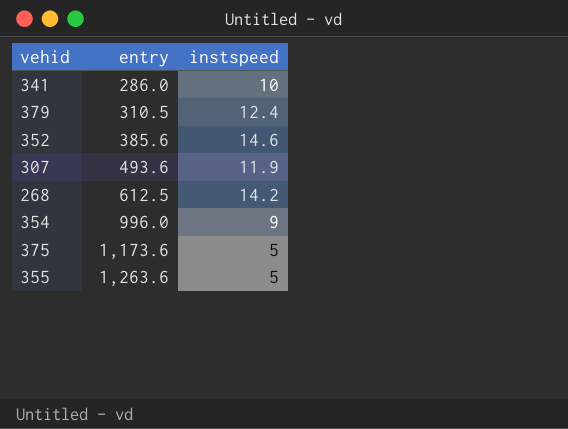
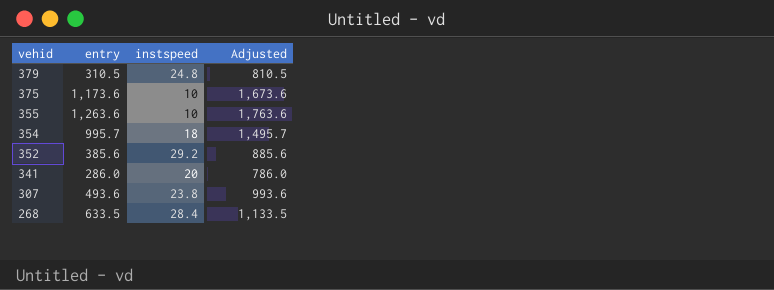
row order: entry ascending -> vehid descending
column Adjusted | formula: none -> [entry] + 500
379 | instspeed: 12.4 -> 24.8
375 | instspeed: 5 -> 10
355 | instspeed: 5 -> 10
354 | entry: 996.0 -> 995.7
354 | instspeed: 9 -> 18
352 | instspeed: 14.6 -> 29.2
341 | instspeed: 10 -> 20
307 | instspeed: 11.9 -> 23.8
268 | entry: 612.5 -> 633.5
268 | instspeed: 14.2 -> 28.4

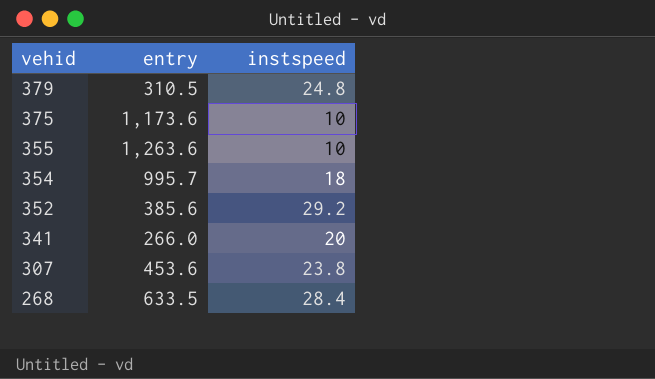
column Adjusted | formula: [entry] + 500 -> none
341 | entry: 286.0 -> 266.0
307 | entry: 493.6 -> 453.6

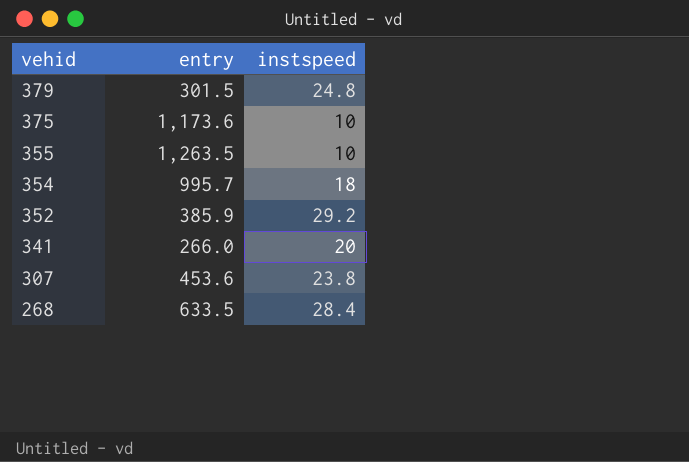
379 | entry: 310.5 -> 301.5
355 | entry: 1,263.6 -> 1,263.5
352 | entry: 385.6 -> 385.9

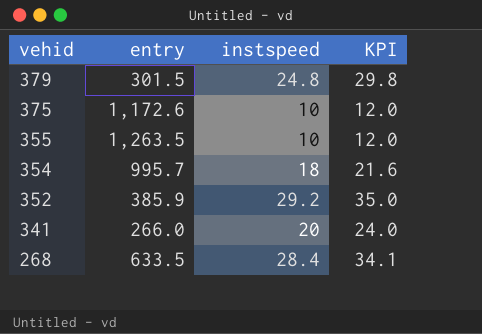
column KPI | formula: none -> [instspeed] * 1.2
row 307: 453.6 | 23.8 -> none
375 | entry: 1,173.6 -> 1,172.6

